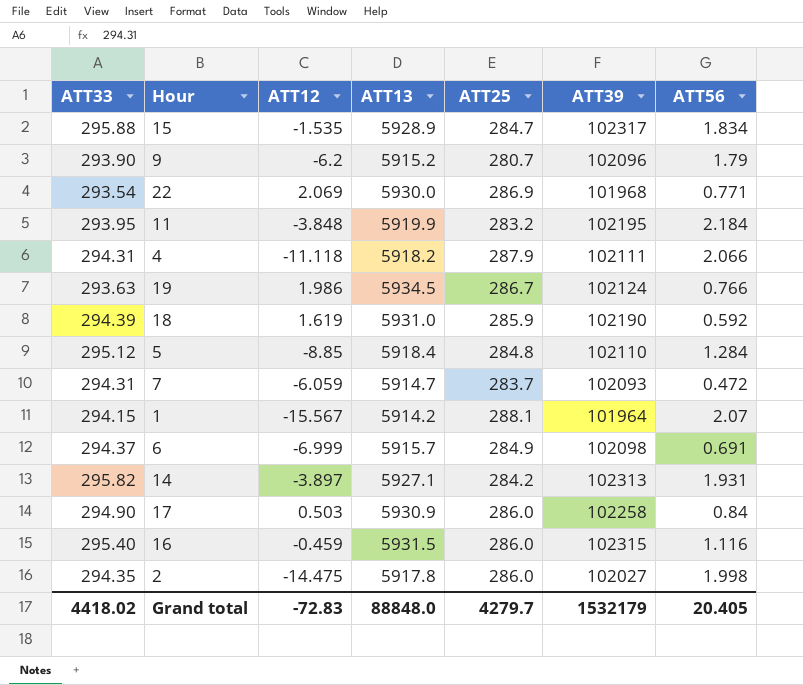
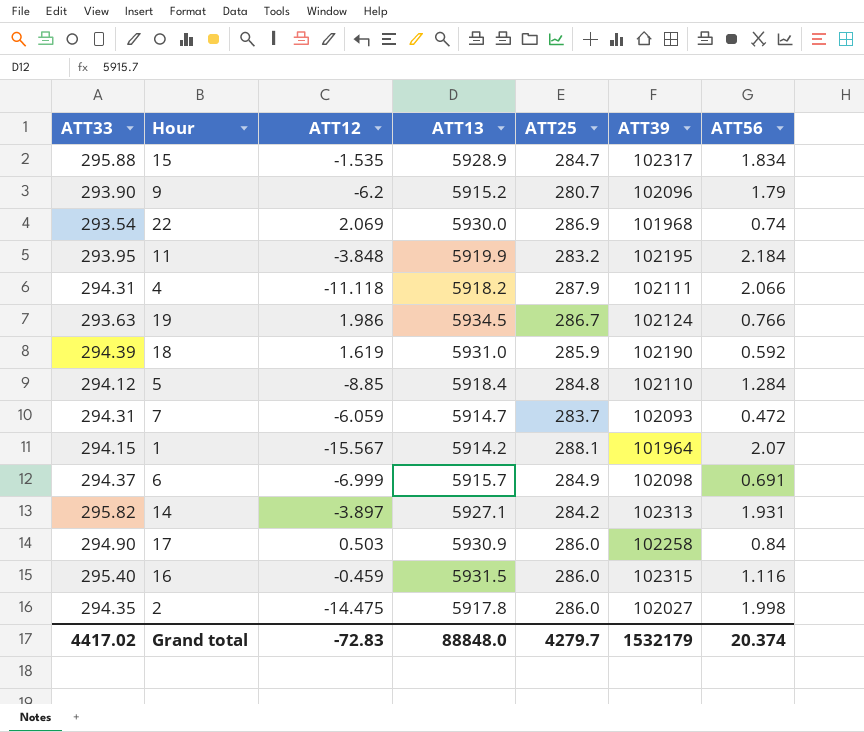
22 | ATT56: 0.771 -> 0.74
5 | ATT33: 295.12 -> 294.12
Grand total | ATT33: 4418.02 -> 4417.02
Grand total | ATT56: 20.405 -> 20.374

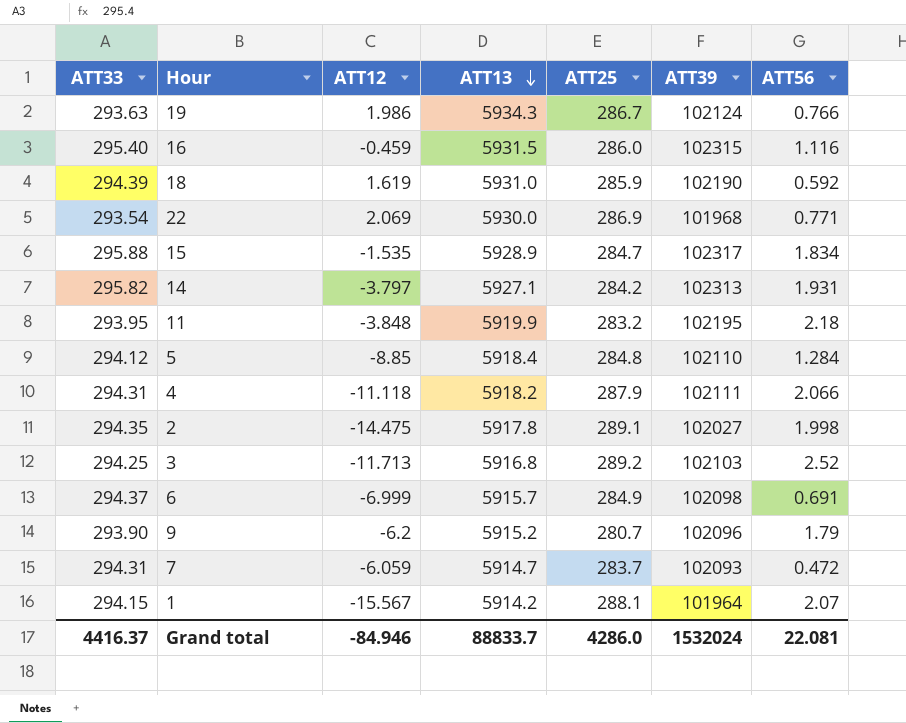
row order: none -> ATT13 descending
row 17: 294.90 | 0.503 | 5930.9 | 286.0 | 102258 | 0.84 -> none
19 | ATT13: 5934.5 -> 5934.3
22 | ATT56: 0.74 -> 0.771
14 | ATT12: -3.897 -> -3.797
11 | ATT56: 2.184 -> 2.18
2 | ATT25: 286.0 -> 289.1
row 3: none -> 294.25 | -11.713 | 5916.8 | 289.2 | 102103 | 2.52
Grand total | ATT33: 4417.02 -> 4416.37
Grand total | ATT12: -72.83 -> -84.946
Grand total | ATT13: 88848.0 -> 88833.7
Grand total | ATT25: 4279.7 -> 4286.0
Grand total | ATT39: 1532179 -> 1532024
Grand total | ATT56: 20.374 -> 22.081

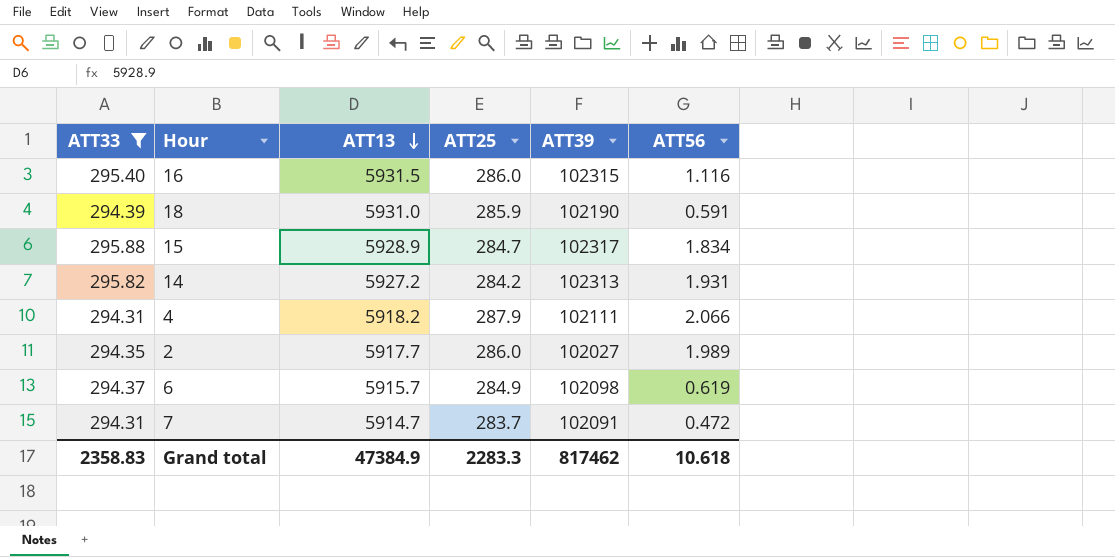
filter: none -> ATT33 >= 294.31
column ATT12 | position: 3 -> none
18 | ATT56: 0.592 -> 0.591
14 | ATT13: 5927.1 -> 5927.2
2 | ATT13: 5917.8 -> 5917.7
2 | ATT25: 289.1 -> 286.0
2 | ATT56: 1.998 -> 1.989
6 | ATT56: 0.691 -> 0.619
7 | ATT39: 102093 -> 102091
Grand total | ATT33: 4416.37 -> 2358.83
Grand total | ATT13: 88833.7 -> 47384.9
Grand total | ATT25: 4286.0 -> 2283.3
Grand total | ATT39: 1532024 -> 817462
Grand total | ATT56: 22.081 -> 10.618

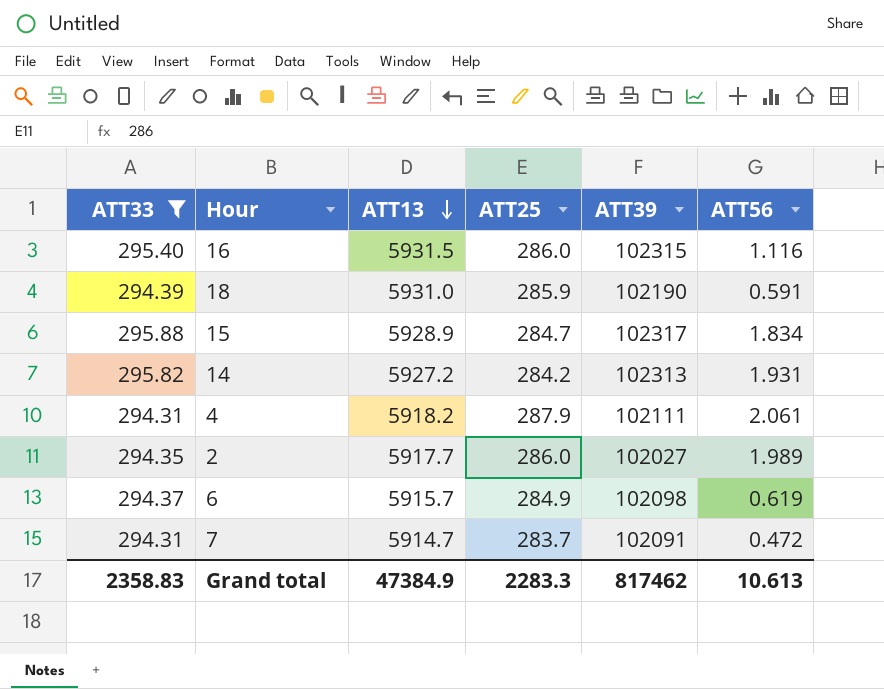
4 | ATT56: 2.066 -> 2.061
Grand total | ATT56: 10.618 -> 10.613

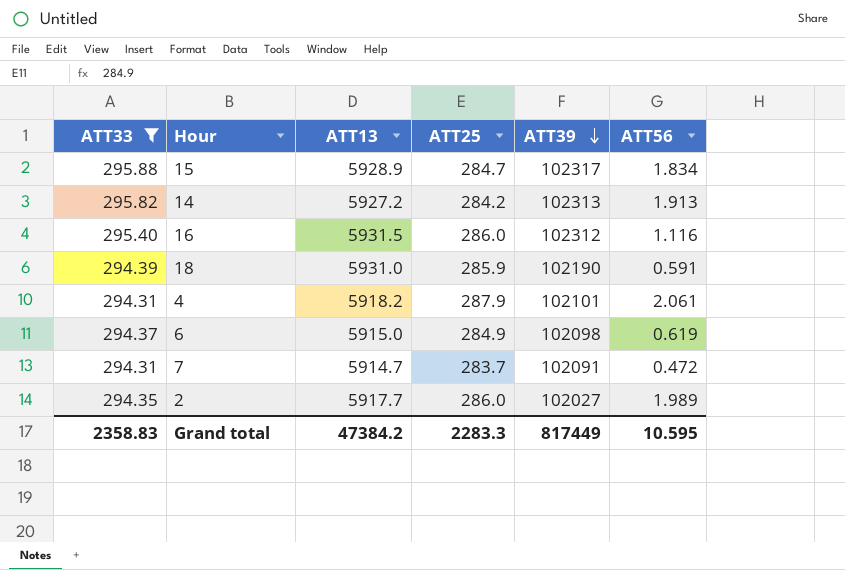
row order: ATT13 descending -> ATT39 descending
14 | ATT56: 1.931 -> 1.913
16 | ATT39: 102315 -> 102312
4 | ATT39: 102111 -> 102101
6 | ATT13: 5915.7 -> 5915.0
Grand total | ATT13: 47384.9 -> 47384.2
Grand total | ATT39: 817462 -> 817449
Grand total | ATT56: 10.613 -> 10.595

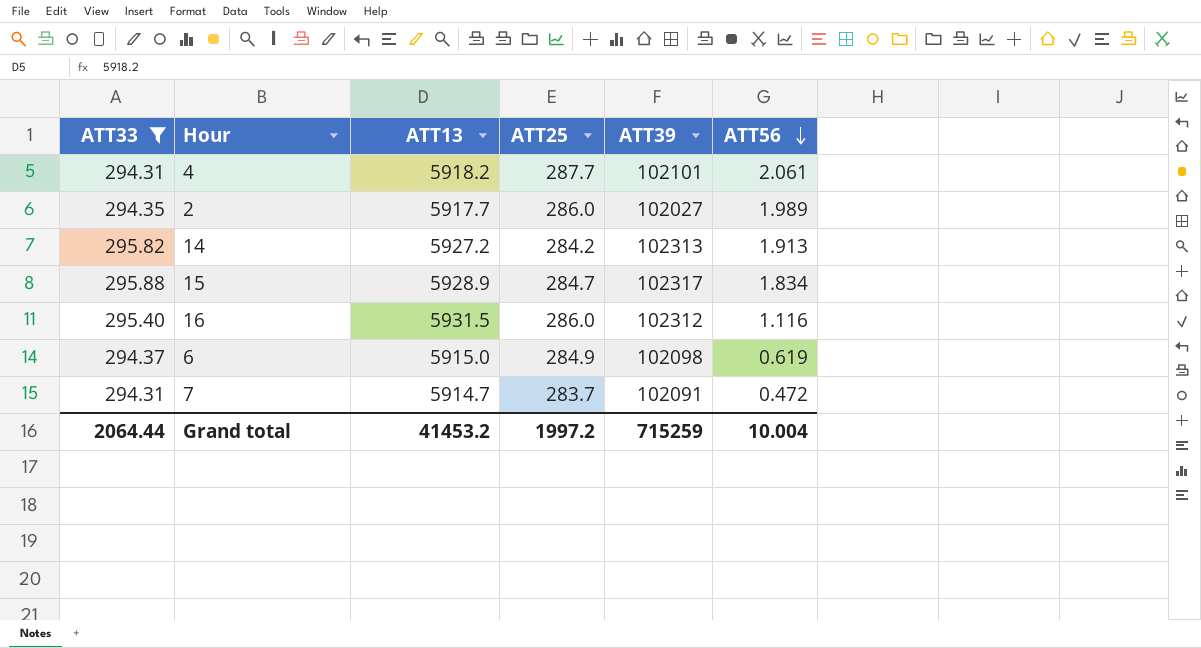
row order: ATT39 descending -> ATT56 descending
row 18: 294.39 | 5931.0 | 285.9 | 102190 | 0.591 -> none
4 | ATT25: 287.9 -> 287.7
Grand total | ATT33: 2358.83 -> 2064.44
Grand total | ATT13: 47384.2 -> 41453.2
Grand total | ATT25: 2283.3 -> 1997.2
Grand total | ATT39: 817449 -> 715259
Grand total | ATT56: 10.595 -> 10.004

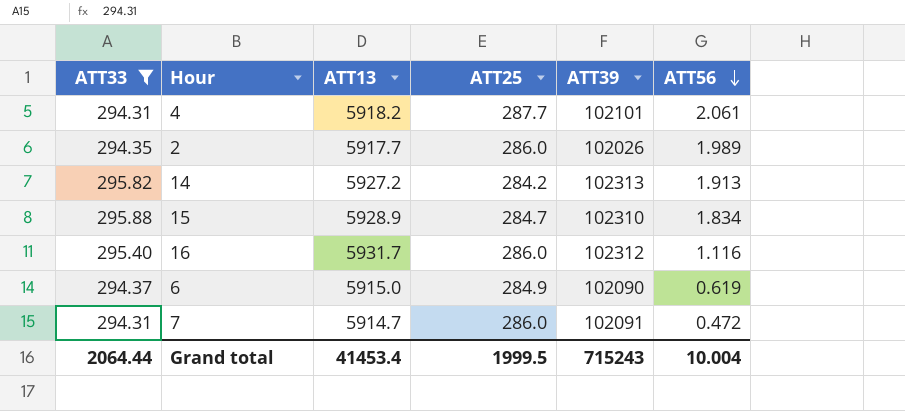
2 | ATT39: 102027 -> 102026
15 | ATT39: 102317 -> 102310
16 | ATT13: 5931.5 -> 5931.7
6 | ATT39: 102098 -> 102090
7 | ATT25: 283.7 -> 286.0
Grand total | ATT13: 41453.2 -> 41453.4
Grand total | ATT25: 1997.2 -> 1999.5
Grand total | ATT39: 715259 -> 715243

